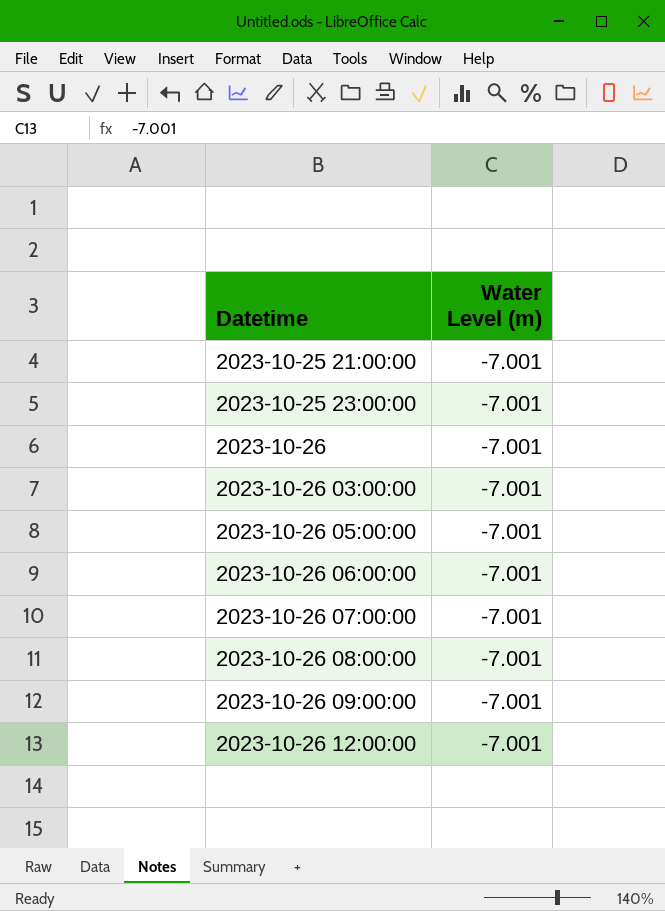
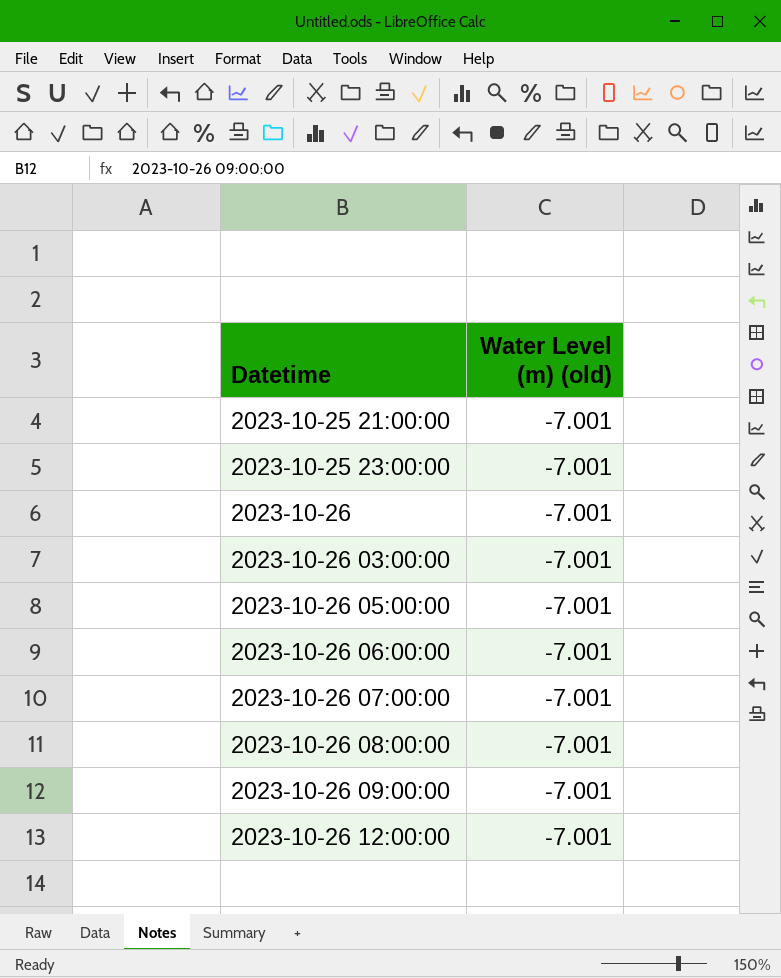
column name: Water Level (m) -> Water Level (m) (old)

